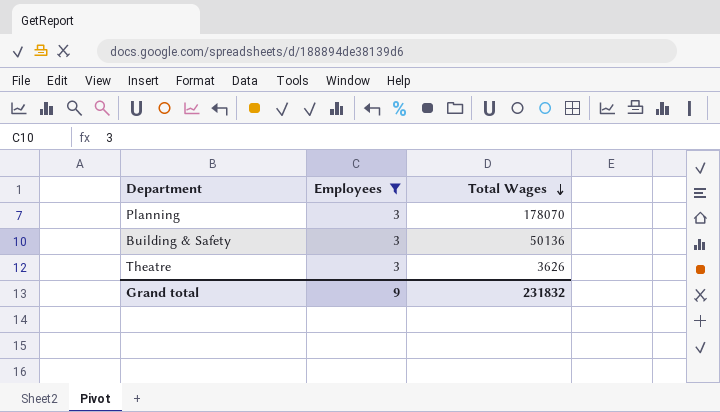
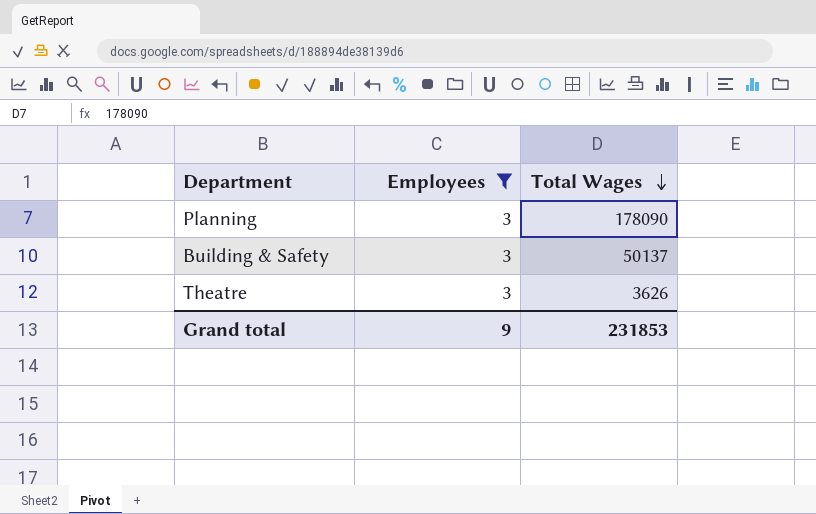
Planning | Total Wages: 178070 -> 178090
Building & Safety | Total Wages: 50136 -> 50137
Grand total | Total Wages: 231832 -> 231853

